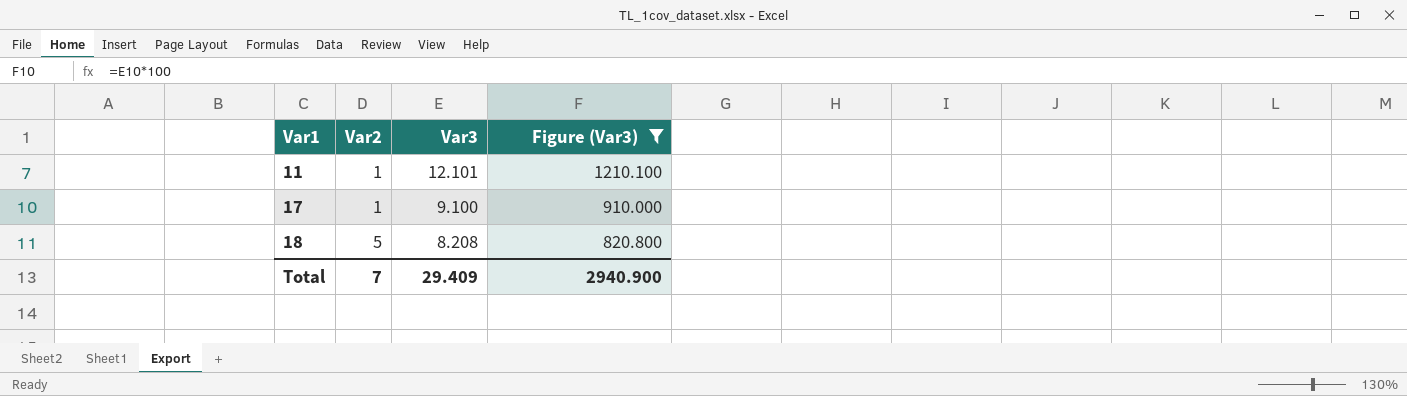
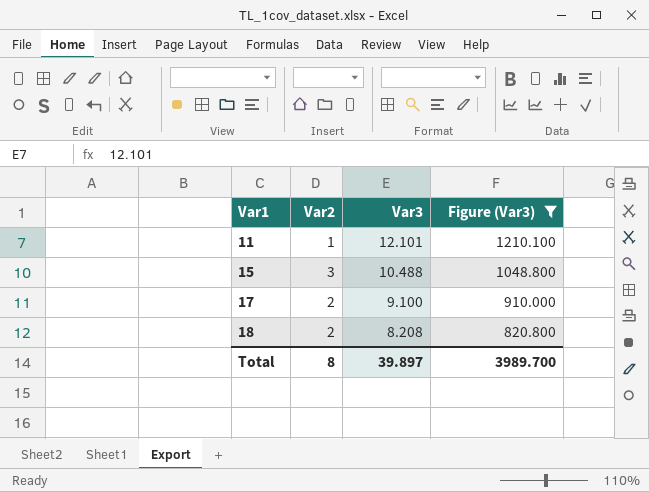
row 15: none -> 3 | 10.488 | 1048.800
17 | Var2: 1 -> 2
18 | Var2: 5 -> 2
Total | Var2: 7 -> 8
Total | Var3: 29.409 -> 39.897
Total | Figure (Var3): 2940.900 -> 3989.700

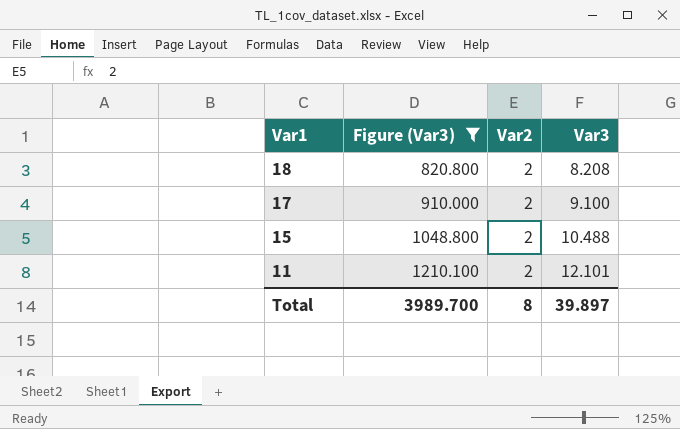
row order: Var1 ascending -> Var1 descending
column Figure (Var3) | position: 4 -> 2
15 | Var2: 3 -> 2
11 | Var2: 1 -> 2

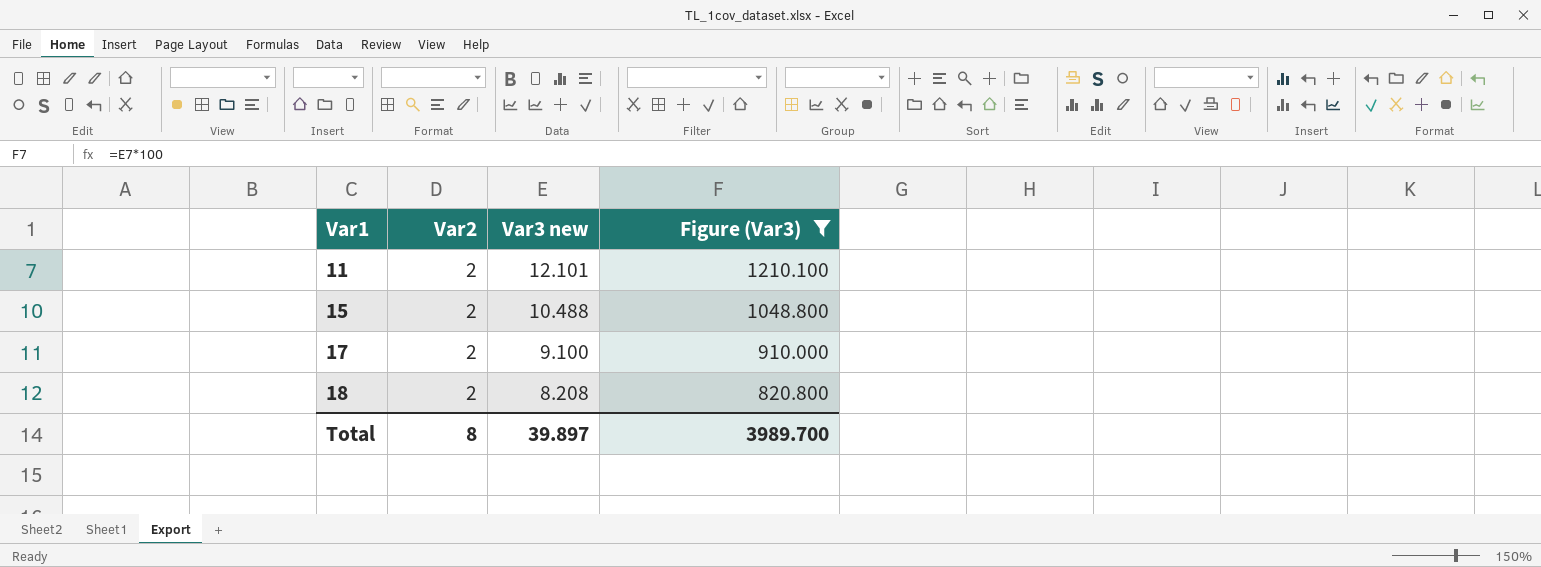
row order: Var1 descending -> Var1 ascending
column name: Var3 -> Var3 new
column Figure (Var3) | position: 2 -> 4

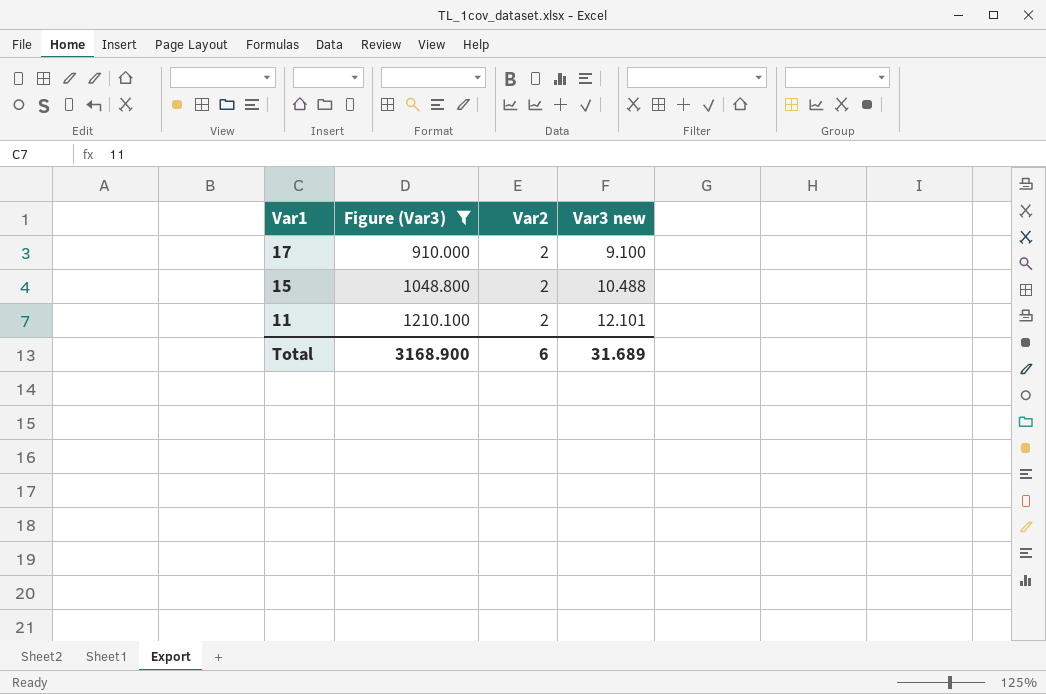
row order: Var1 ascending -> Var1 descending
column Figure (Var3) | position: 4 -> 2
row 18: 2 | 8.208 | 820.800 -> none
Total | Figure (Var3): 3989.700 -> 3168.900
Total | Var2: 8 -> 6
Total | Var3 new: 39.897 -> 31.689

